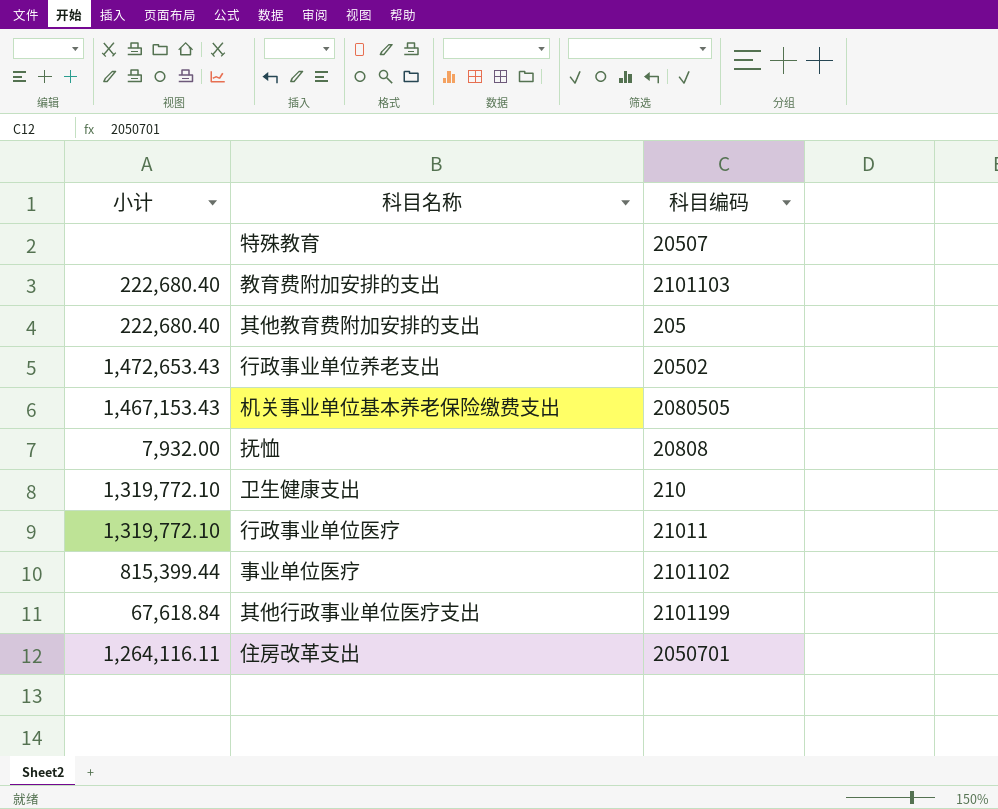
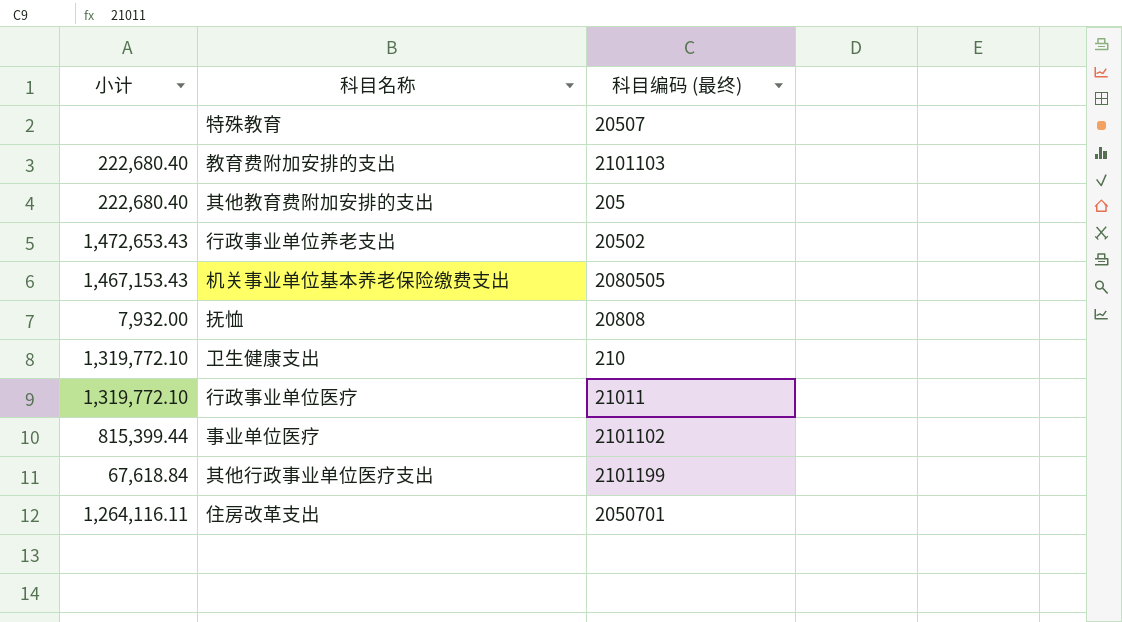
column name: 科目编码 -> 科目编码 (最终)

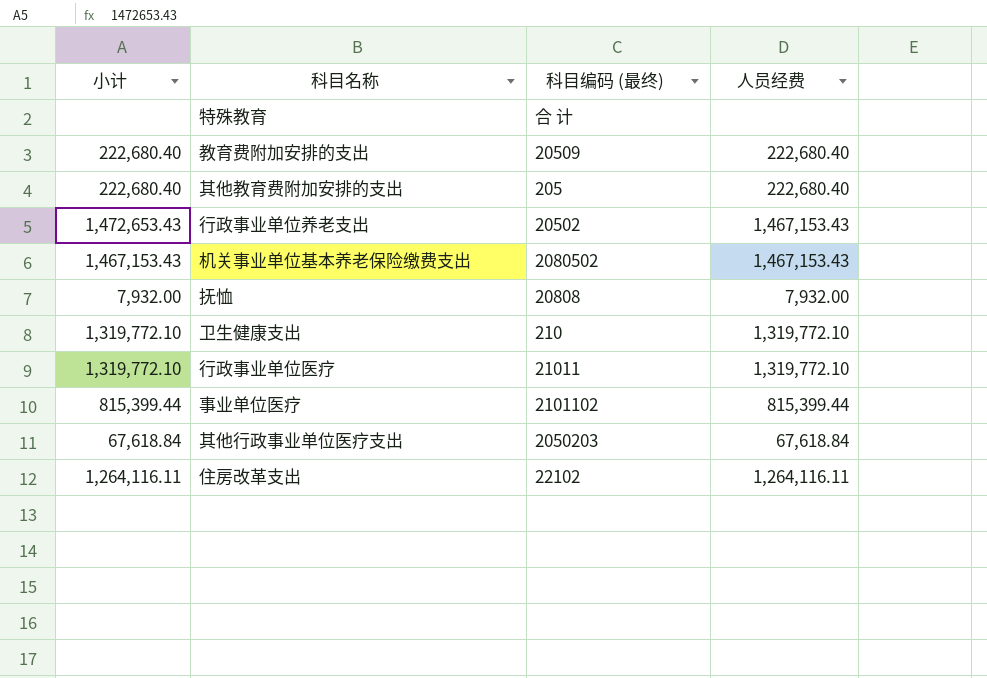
column 人员经费 | position: none -> 4
特殊教育 | 科目编码 (最终): 20507 -> 合 计
教育费附加安排的支出 | 科目编码 (最终): 2101103 -> 20509
机关事业单位基本养老保险缴费支出 | 科目编码 (最终): 2080505 -> 2080502
其他行政事业单位医疗支出 | 科目编码 (最终): 2101199 -> 2050203
住房改革支出 | 科目编码 (最终): 2050701 -> 22102

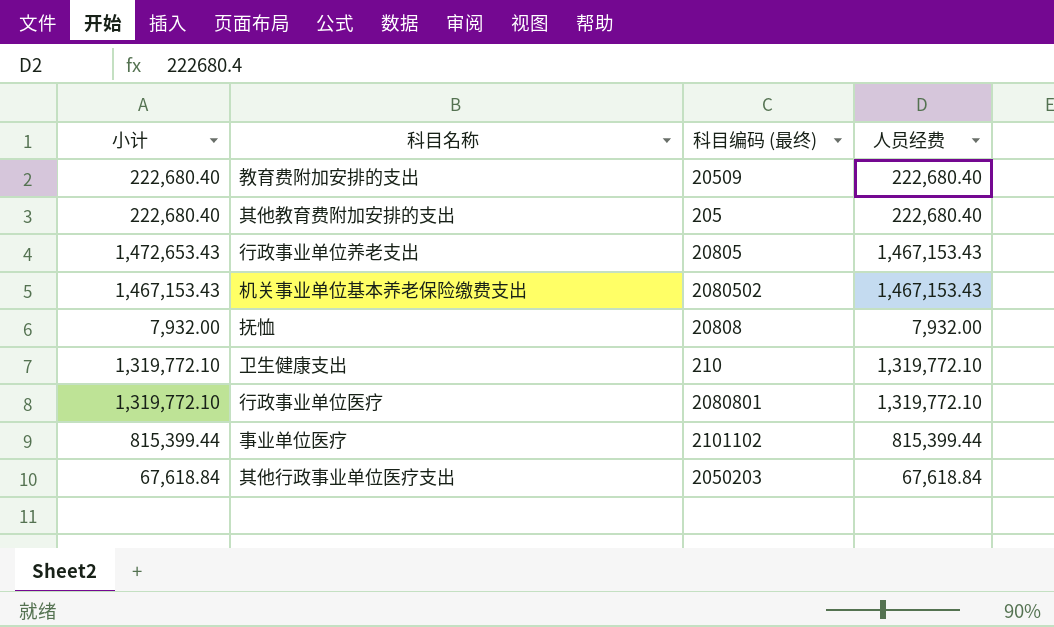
row 特殊教育: none | 合 计 | none -> none
row 住房改革支出: 1,264,116.11 | 22102 | 1,264,116.11 -> none
行政事业单位养老支出 | 科目编码 (最终): 20502 -> 20805
行政事业单位医疗 | 科目编码 (最终): 21011 -> 2080801

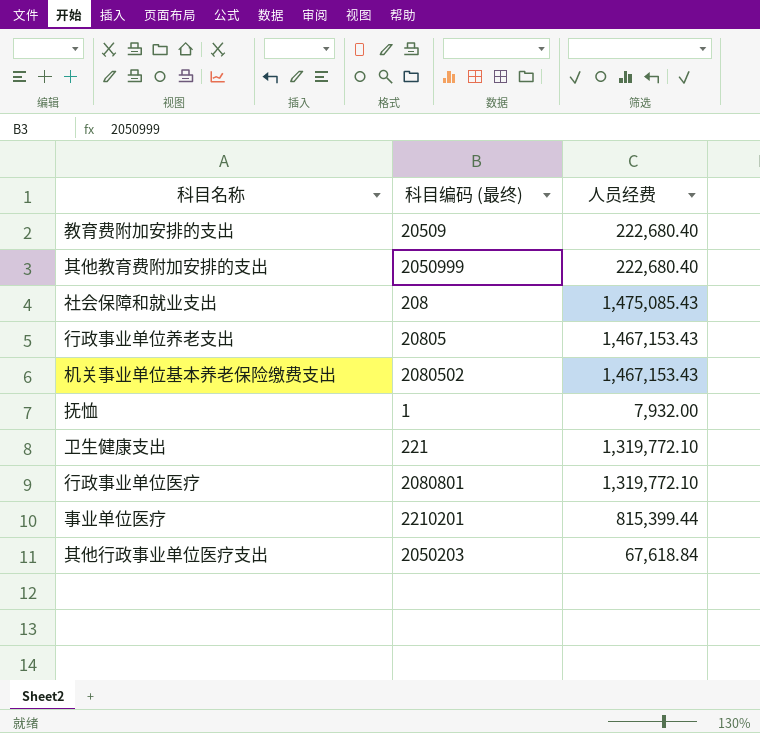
column 小计 | position: 1 -> none
其他教育费附加安排的支出 | 科目编码 (最终): 205 -> 2050999
row 社会保障和就业支出: none -> 208 | 1,475,085.43
抚恤 | 科目编码 (最终): 20808 -> 1
卫生健康支出 | 科目编码 (最终): 210 -> 221
事业单位医疗 | 科目编码 (最终): 2101102 -> 2210201

